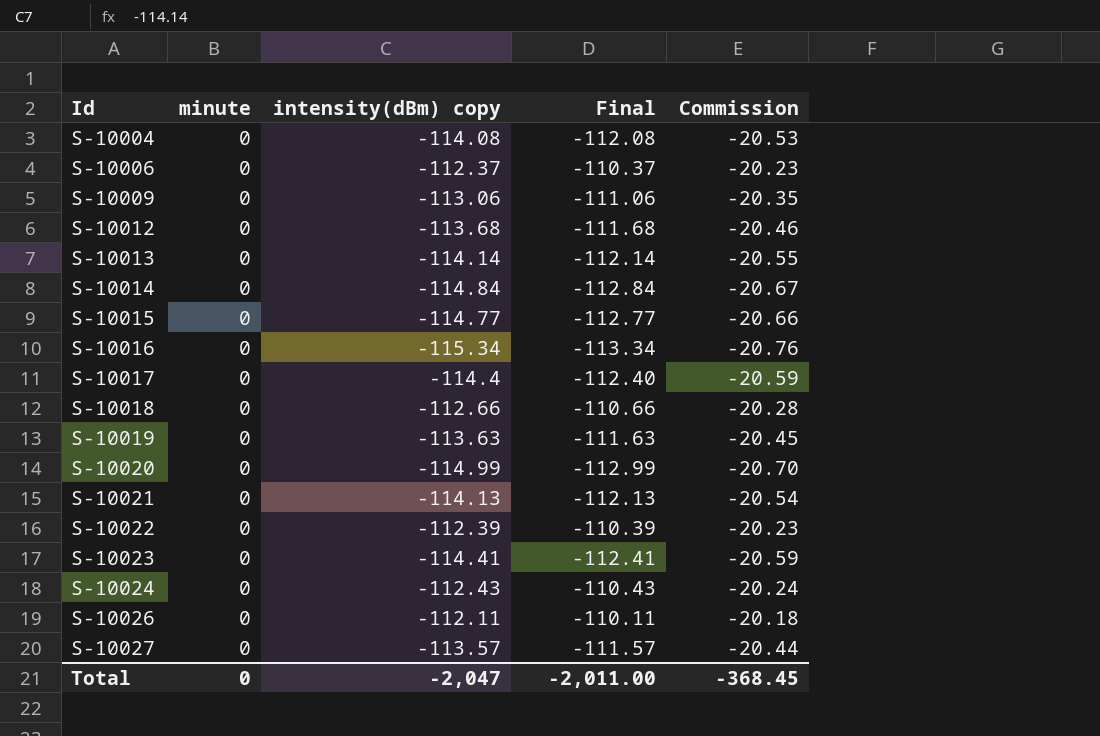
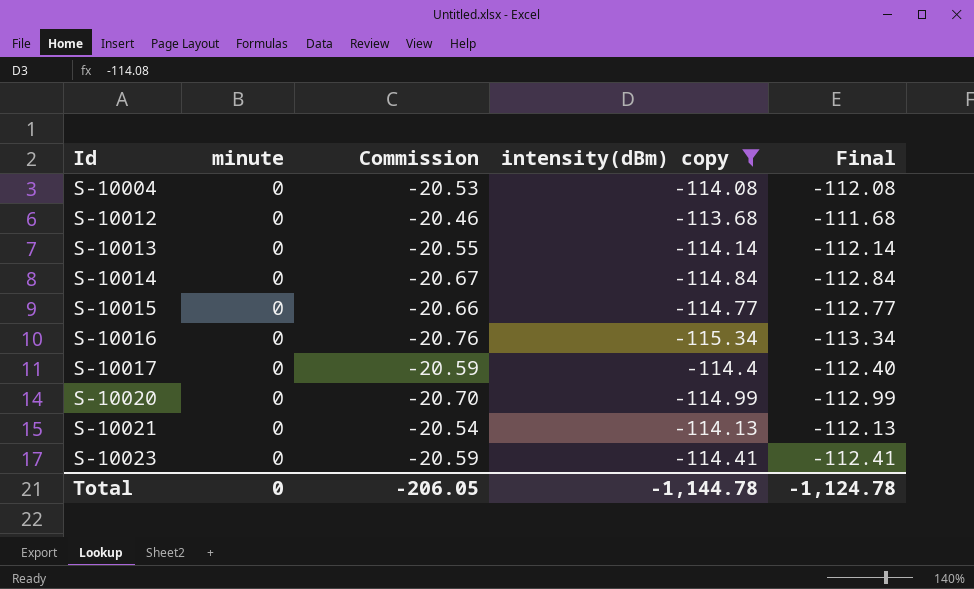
filter: none -> intensity(dBm) copy <= -113.68
column Commission | position: 5 -> 3
Total | Commission: -368.45 -> -206.05
Total | intensity(dBm) copy: -2,047 -> -1,144.78
Total | Final: -2,011.00 -> -1,124.78

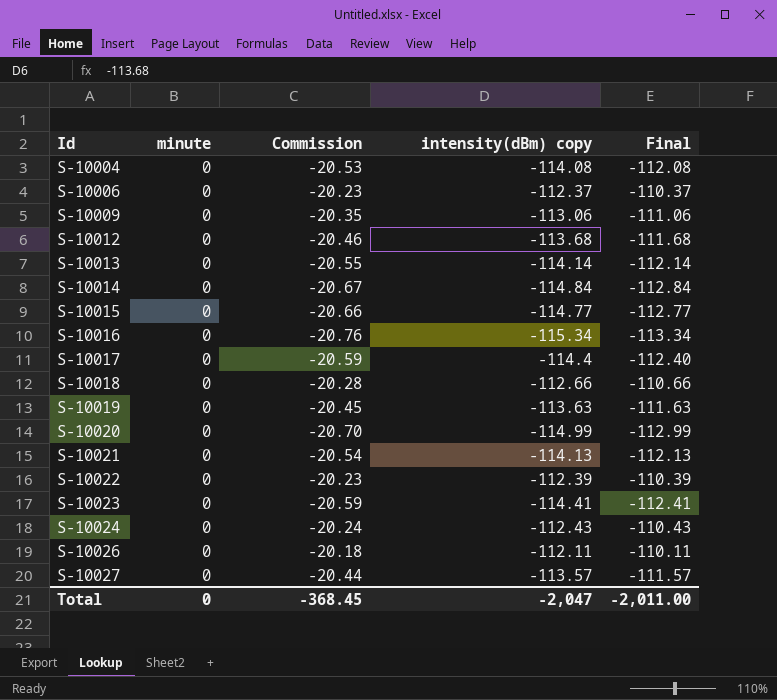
filter: intensity(dBm) copy <= -113.68 -> none
Total | Commission: -206.05 -> -368.45
Total | intensity(dBm) copy: -1,144.78 -> -2,047
Total | Final: -1,124.78 -> -2,011.00

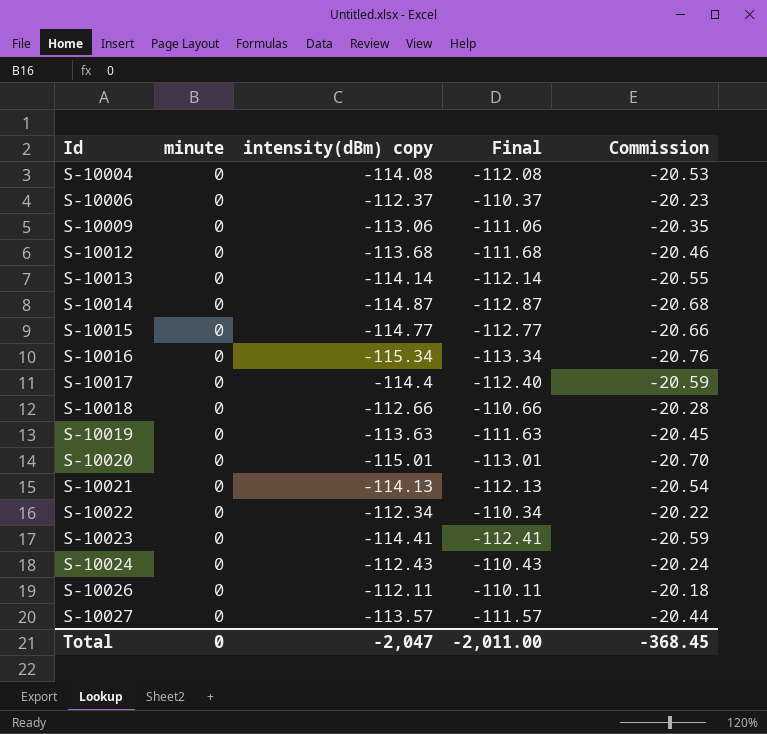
column Commission | position: 3 -> 5
S-10014 | intensity(dBm) copy: -114.84 -> -114.87
S-10014 | Final: -112.84 -> -112.87
S-10014 | Commission: -20.67 -> -20.68
S-10020 | intensity(dBm) copy: -114.99 -> -115.01
S-10020 | Final: -112.99 -> -113.01
S-10022 | intensity(dBm) copy: -112.39 -> -112.34
S-10022 | Final: -110.39 -> -110.34
S-10022 | Commission: -20.23 -> -20.22

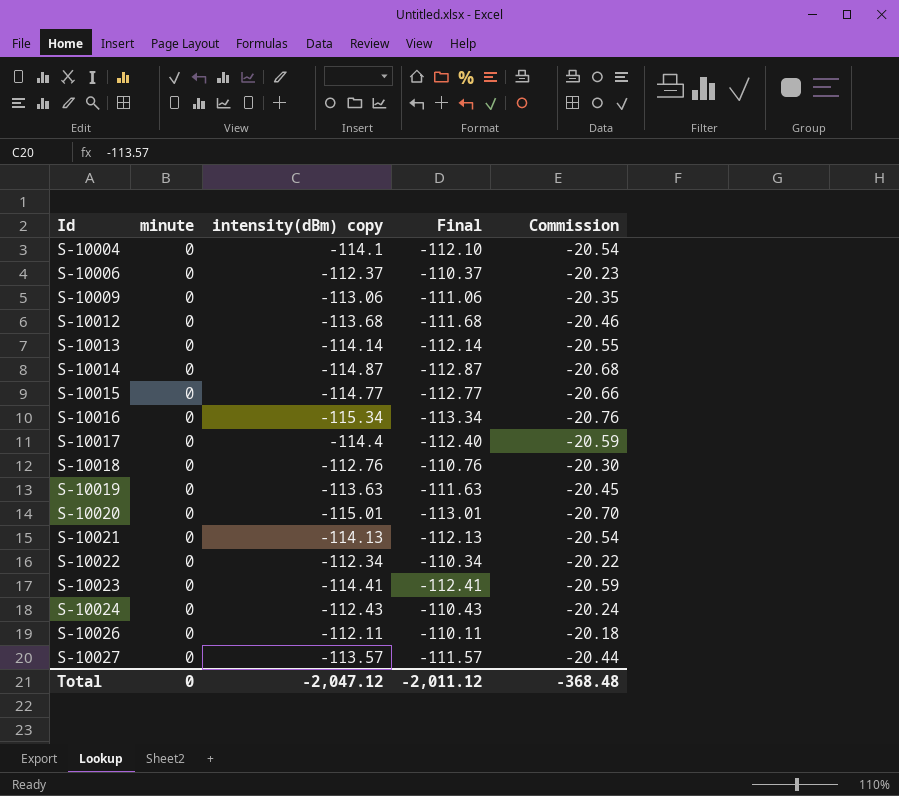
S-10004 | intensity(dBm) copy: -114.08 -> -114.1
S-10004 | Final: -112.08 -> -112.10
S-10004 | Commission: -20.53 -> -20.54
S-10018 | intensity(dBm) copy: -112.66 -> -112.76
S-10018 | Final: -110.66 -> -110.76
S-10018 | Commission: -20.28 -> -20.30
Total | intensity(dBm) copy: -2,047 -> -2,047.12
Total | Final: -2,011.00 -> -2,011.12
Total | Commission: -368.45 -> -368.48

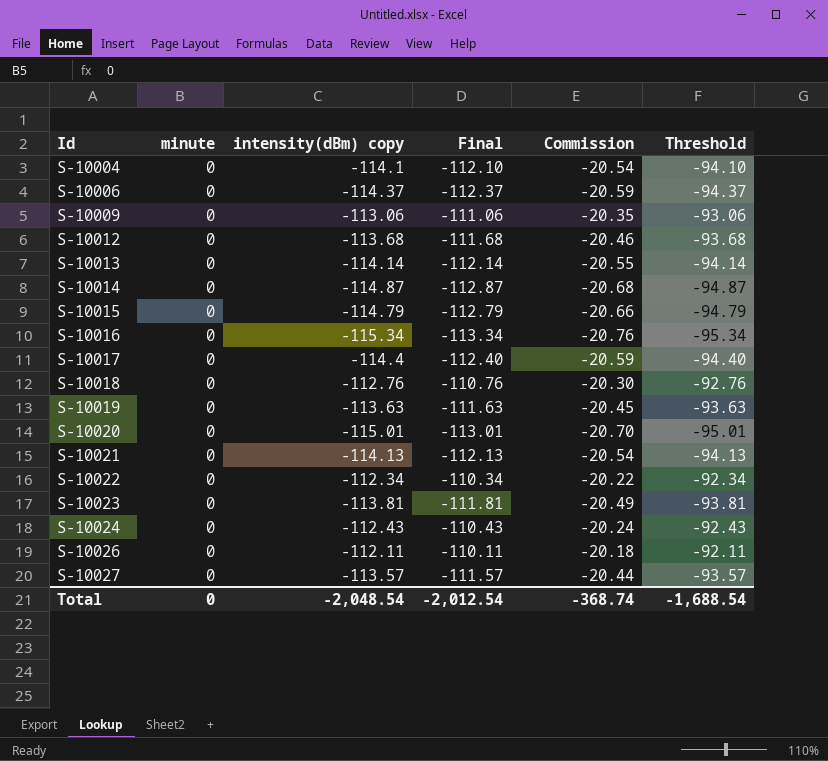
column Threshold | formula: none -> [intensity(dBm) copy] + 20
S-10006 | intensity(dBm) copy: -112.37 -> -114.37
S-10006 | Final: -110.37 -> -112.37
S-10006 | Commission: -20.23 -> -20.59
S-10015 | intensity(dBm) copy: -114.77 -> -114.79
S-10015 | Final: -112.77 -> -112.79
S-10023 | intensity(dBm) copy: -114.41 -> -113.81
S-10023 | Final: -112.41 -> -111.81
S-10023 | Commission: -20.59 -> -20.49
Total | intensity(dBm) copy: -2,047.12 -> -2,048.54
Total | Final: -2,011.12 -> -2,012.54
Total | Commission: -368.48 -> -368.74

